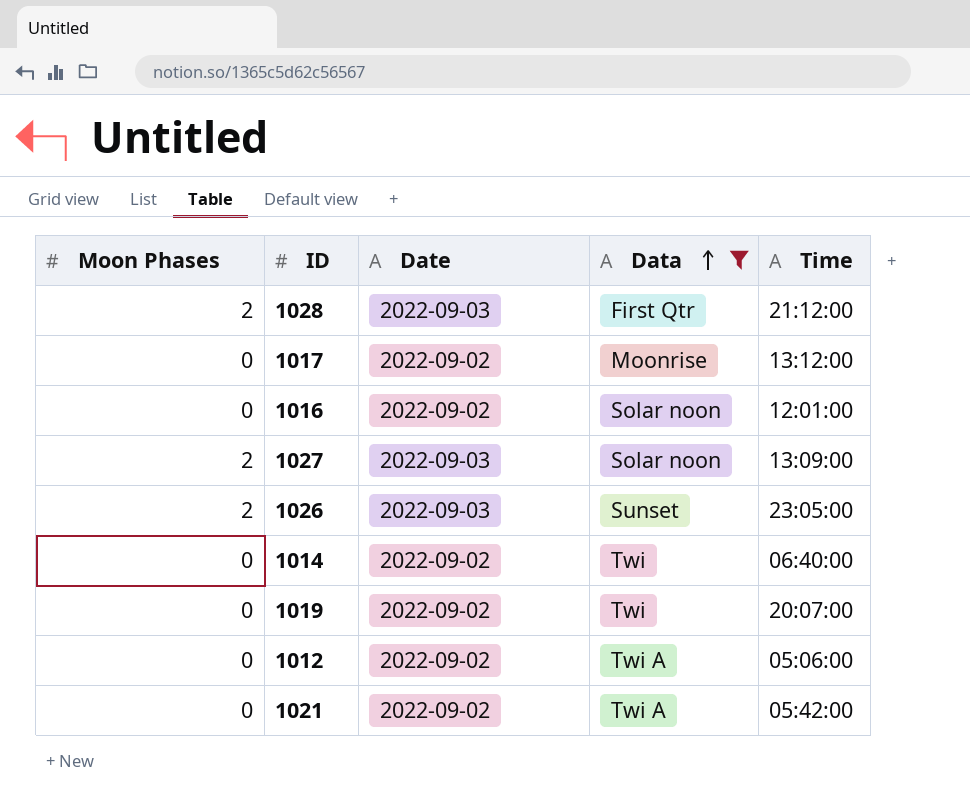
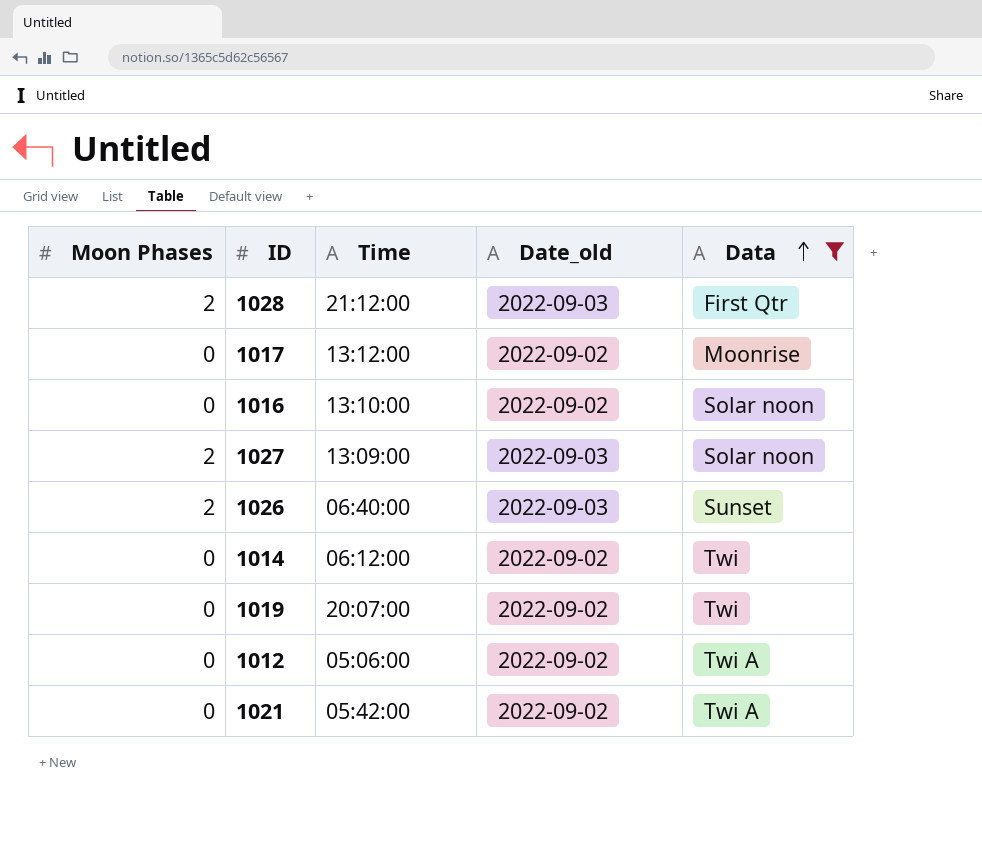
column Time | position: 5 -> 3
column name: Date -> Date_old
1016 | Time: 12:01:00 -> 13:10:00
1026 | Time: 23:05:00 -> 06:40:00
1014 | Time: 06:40:00 -> 06:12:00

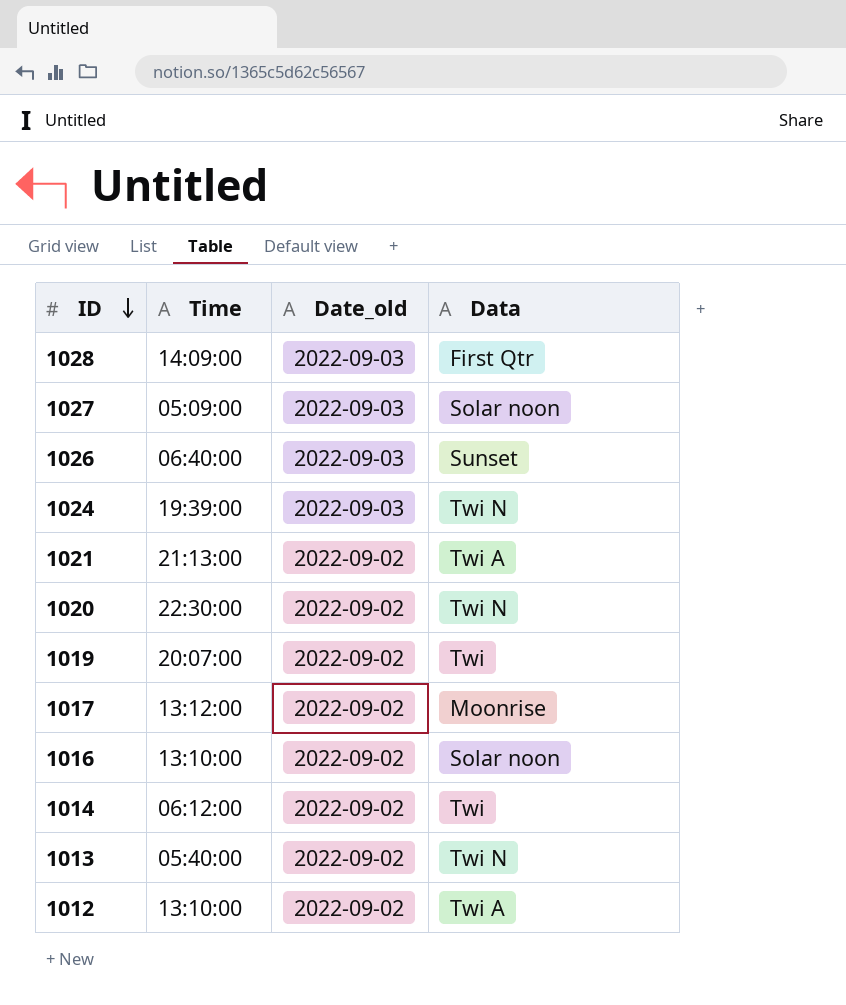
filter: Data != Twi N -> none
row order: Data ascending -> ID descending
column Moon Phases | position: 1 -> none
1028 | Time: 21:12:00 -> 14:09:00
1027 | Time: 13:09:00 -> 05:09:00
1021 | Time: 05:42:00 -> 21:13:00
1012 | Time: 05:06:00 -> 13:10:00

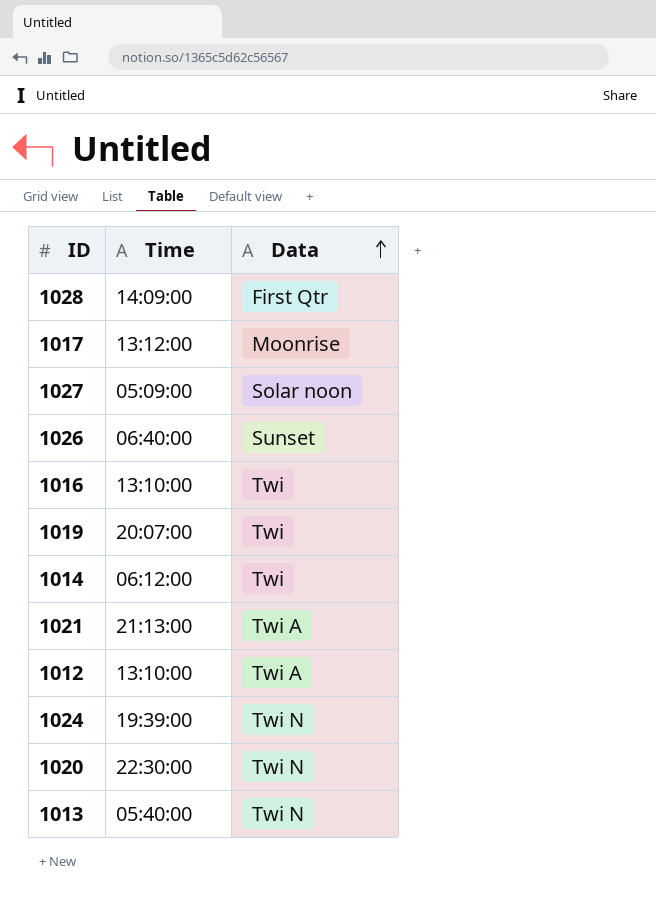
row order: ID descending -> Data ascending
column Date_old | position: 3 -> none
1016 | Data: Solar noon -> Twi

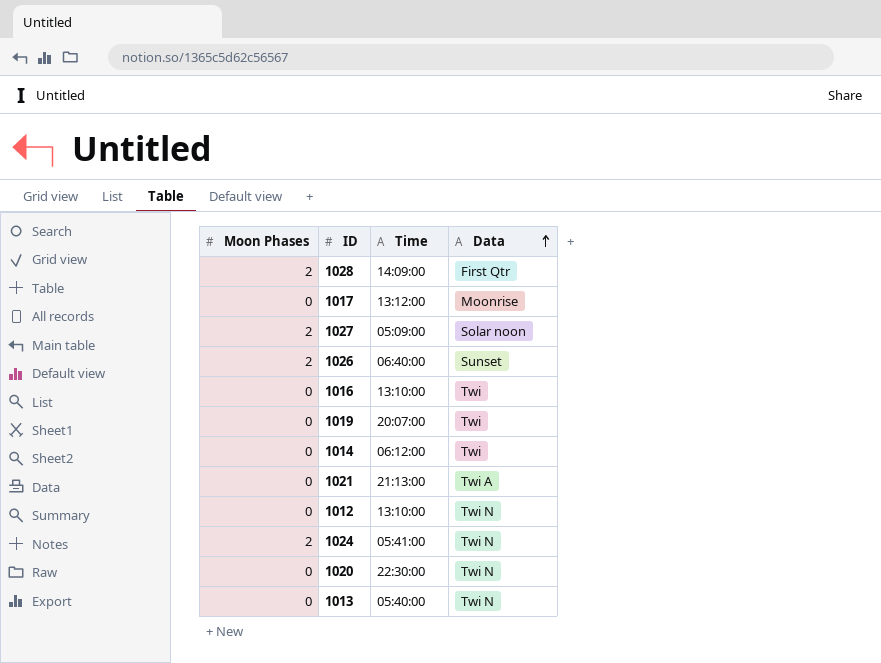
column Moon Phases | position: none -> 1
1012 | Data: Twi A -> Twi N
1024 | Time: 19:39:00 -> 05:41:00

